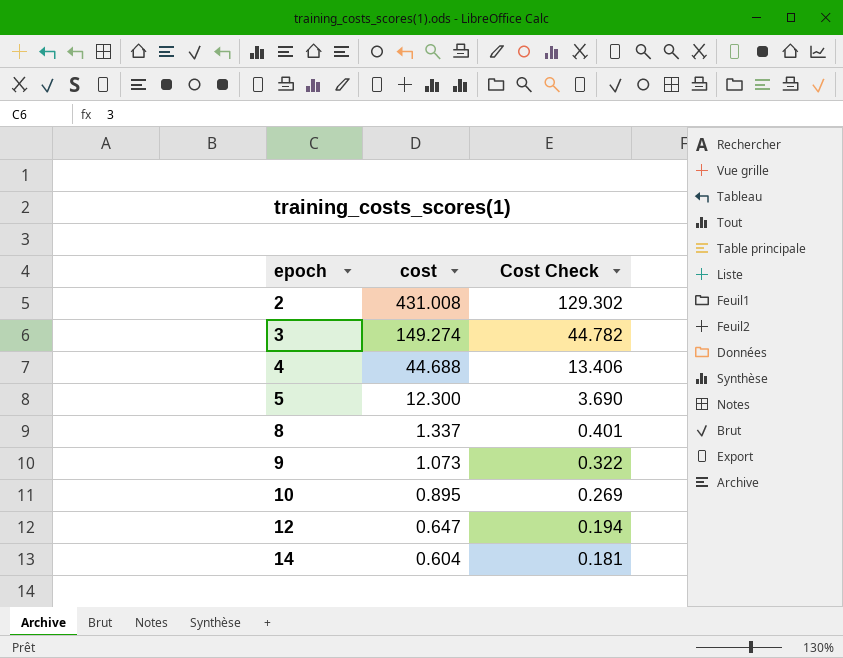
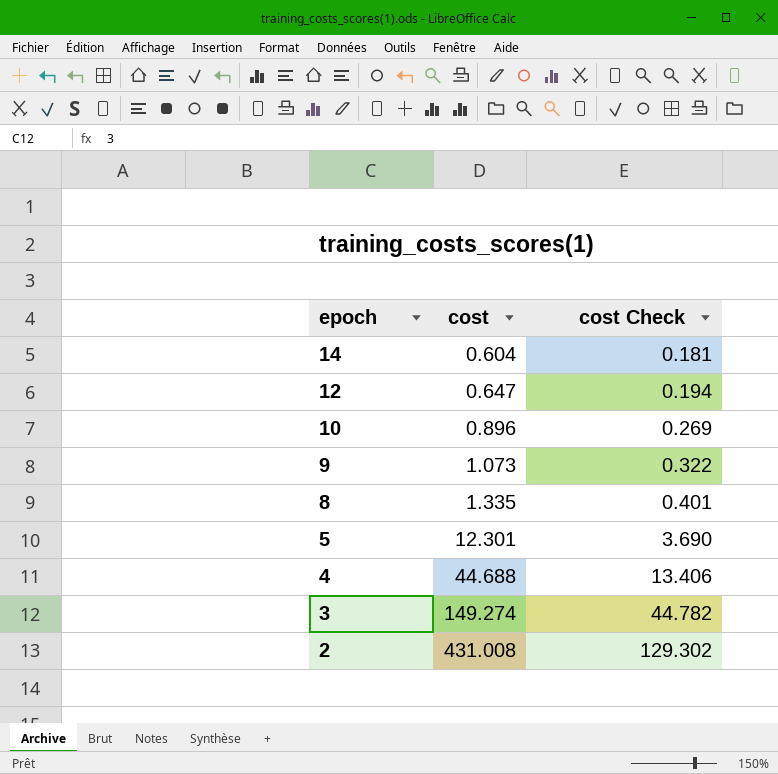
row order: epoch ascending -> epoch descending
column name: Cost Check -> cost Check
10 | cost: 0.895 -> 0.896
8 | cost: 1.337 -> 1.335
5 | cost: 12.300 -> 12.301

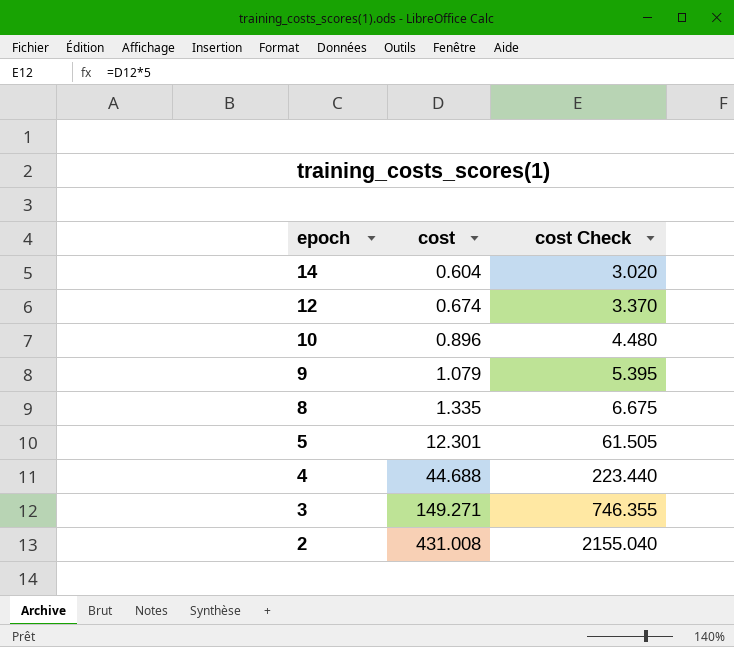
column cost Check | formula: [cost] * 0.3 -> [cost] * 5
12 | cost: 0.647 -> 0.674
9 | cost: 1.073 -> 1.079
3 | cost: 149.274 -> 149.271

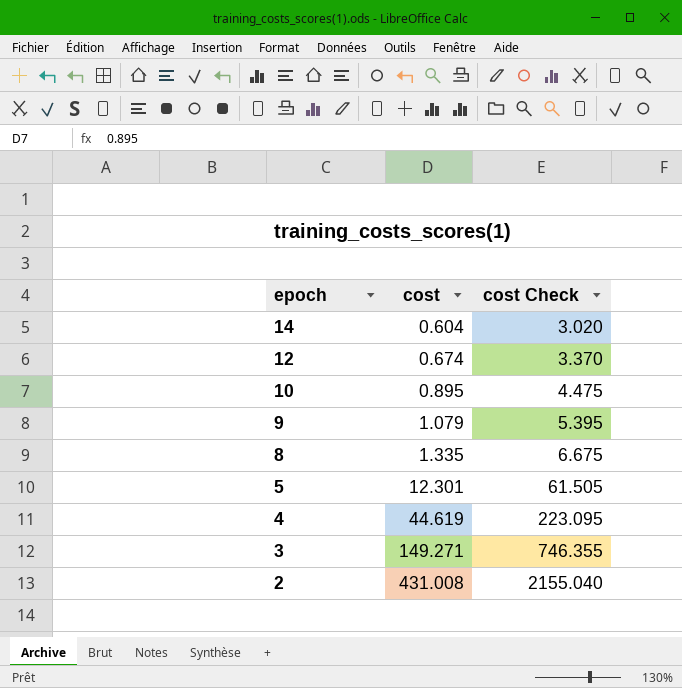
10 | cost: 0.896 -> 0.895
10 | cost Check: 4.480 -> 4.475
4 | cost: 44.688 -> 44.619
4 | cost Check: 223.440 -> 223.095

